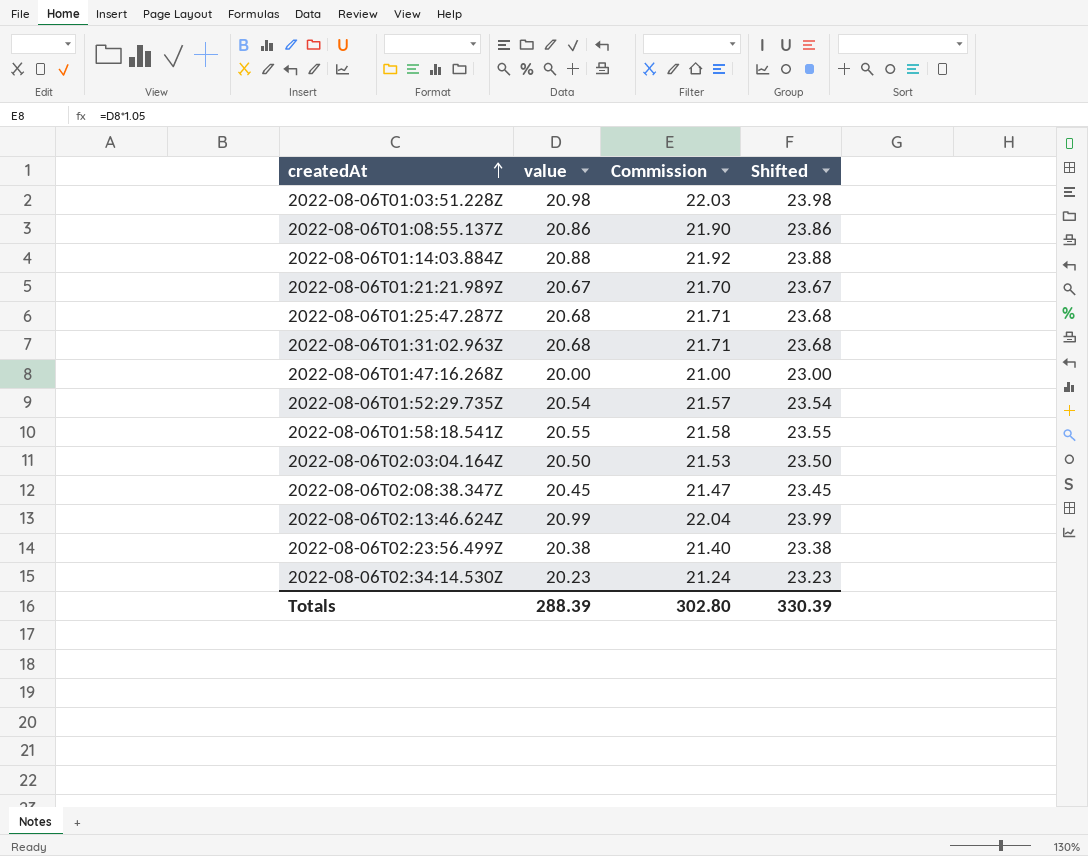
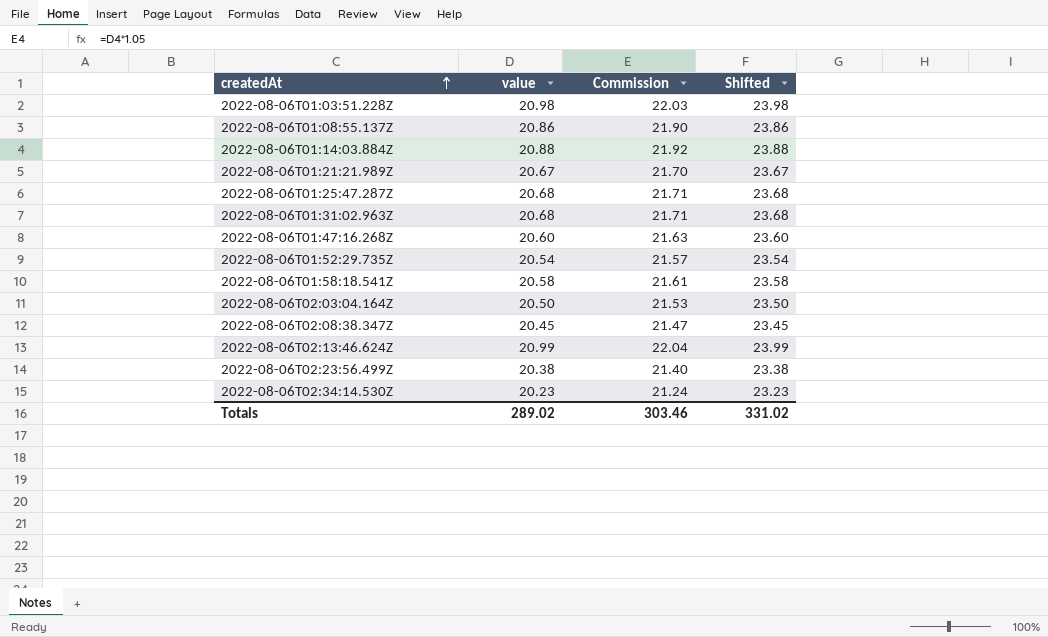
2022-08-06T01:47:16.268Z | value: 20.00 -> 20.60
2022-08-06T01:47:16.268Z | Commission: 21.00 -> 21.63
2022-08-06T01:47:16.268Z | Shifted: 23.00 -> 23.60
2022-08-06T01:58:18.541Z | value: 20.55 -> 20.58
2022-08-06T01:58:18.541Z | Commission: 21.58 -> 21.61
2022-08-06T01:58:18.541Z | Shifted: 23.55 -> 23.58
Totals | value: 288.39 -> 289.02
Totals | Commission: 302.80 -> 303.46
Totals | Shifted: 330.39 -> 331.02

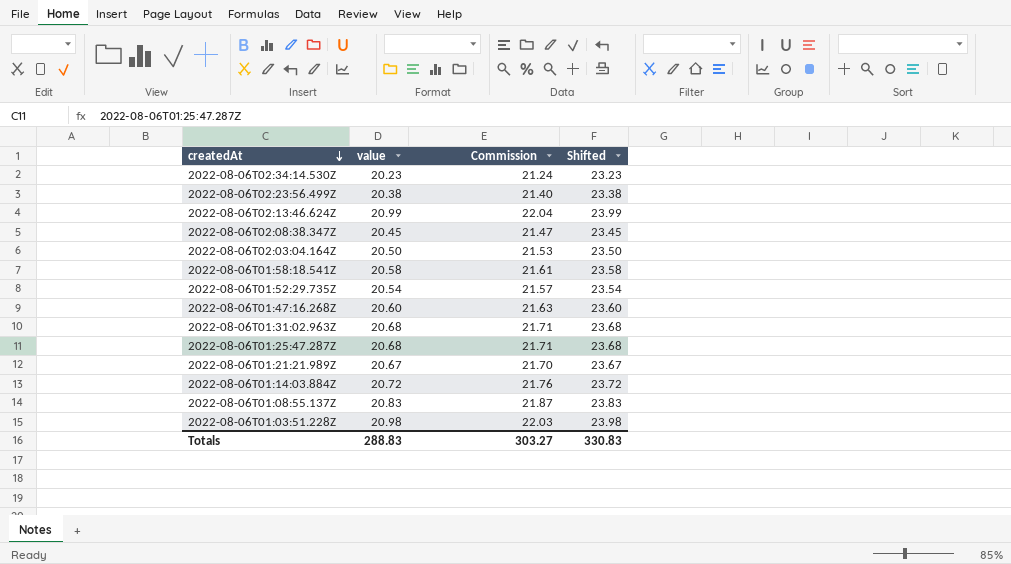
row order: createdAt ascending -> createdAt descending
2022-08-06T01:14:03.884Z | value: 20.88 -> 20.72
2022-08-06T01:14:03.884Z | Commission: 21.92 -> 21.76
2022-08-06T01:14:03.884Z | Shifted: 23.88 -> 23.72
2022-08-06T01:08:55.137Z | value: 20.86 -> 20.83
2022-08-06T01:08:55.137Z | Commission: 21.90 -> 21.87
2022-08-06T01:08:55.137Z | Shifted: 23.86 -> 23.83
Totals | value: 289.02 -> 288.83
Totals | Commission: 303.46 -> 303.27
Totals | Shifted: 331.02 -> 330.83

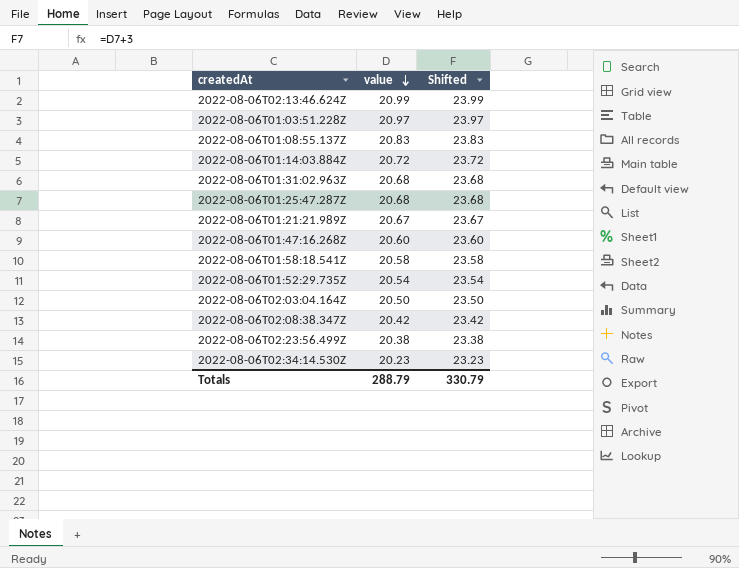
row order: createdAt descending -> value descending
column Commission | formula: [value] * 1.05 -> none
2022-08-06T01:03:51.228Z | value: 20.98 -> 20.97
2022-08-06T01:03:51.228Z | Shifted: 23.98 -> 23.97
2022-08-06T02:08:38.347Z | value: 20.45 -> 20.42
2022-08-06T02:08:38.347Z | Shifted: 23.45 -> 23.42
Totals | value: 288.83 -> 288.79
Totals | Shifted: 330.83 -> 330.79

